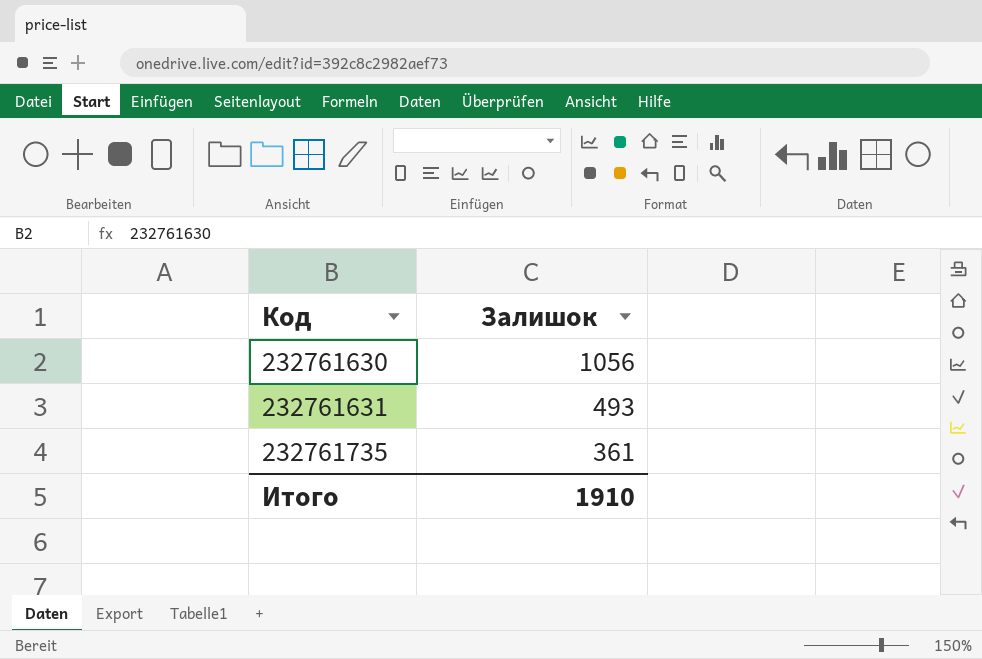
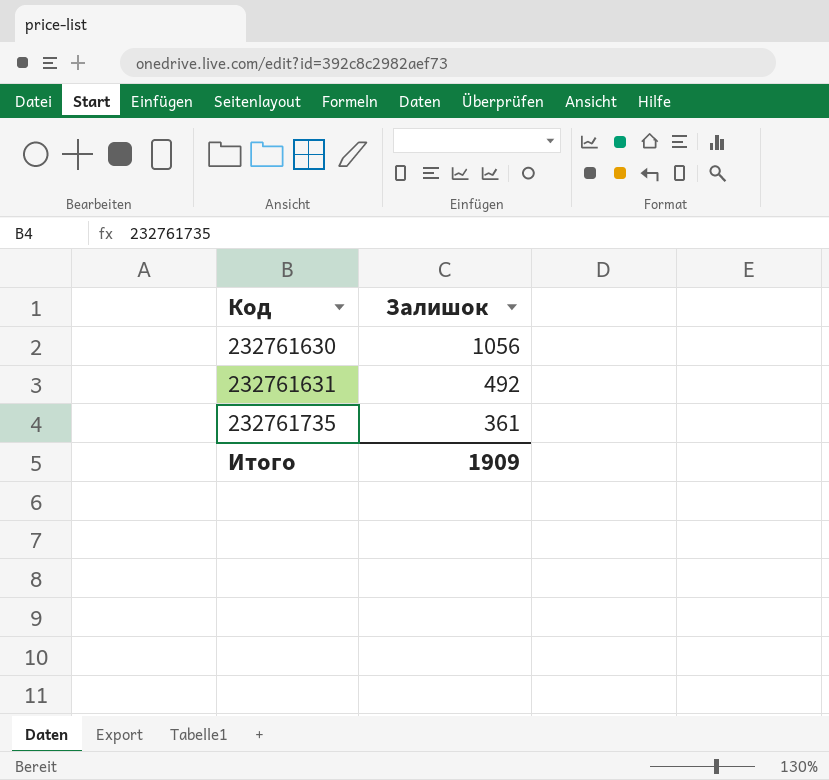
232761631 | Залишок: 493 -> 492
Итого | Залишок: 1910 -> 1909

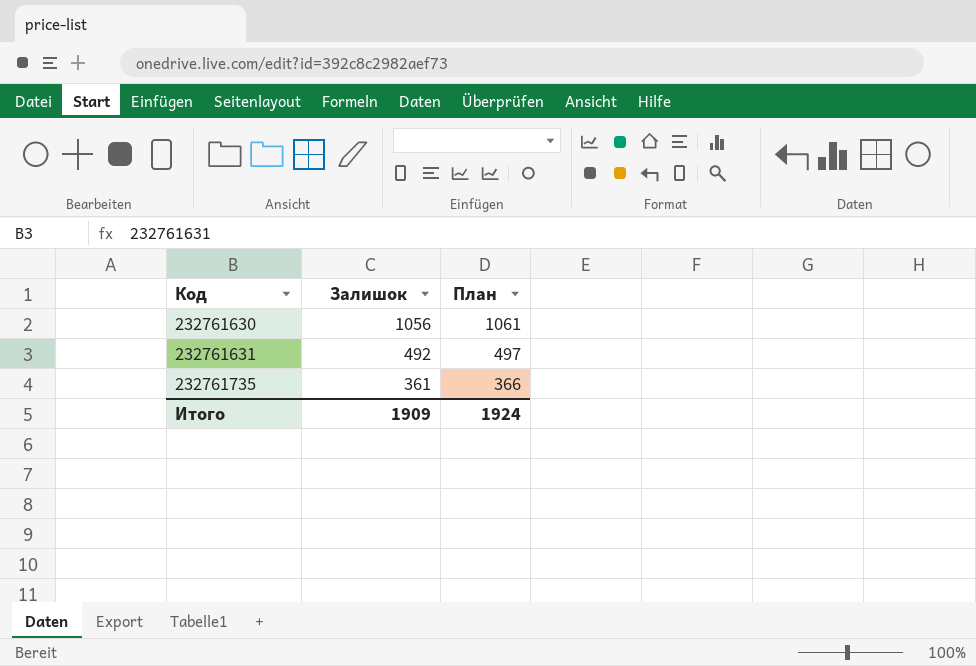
column План | formula: none -> [Залишок] + 5

